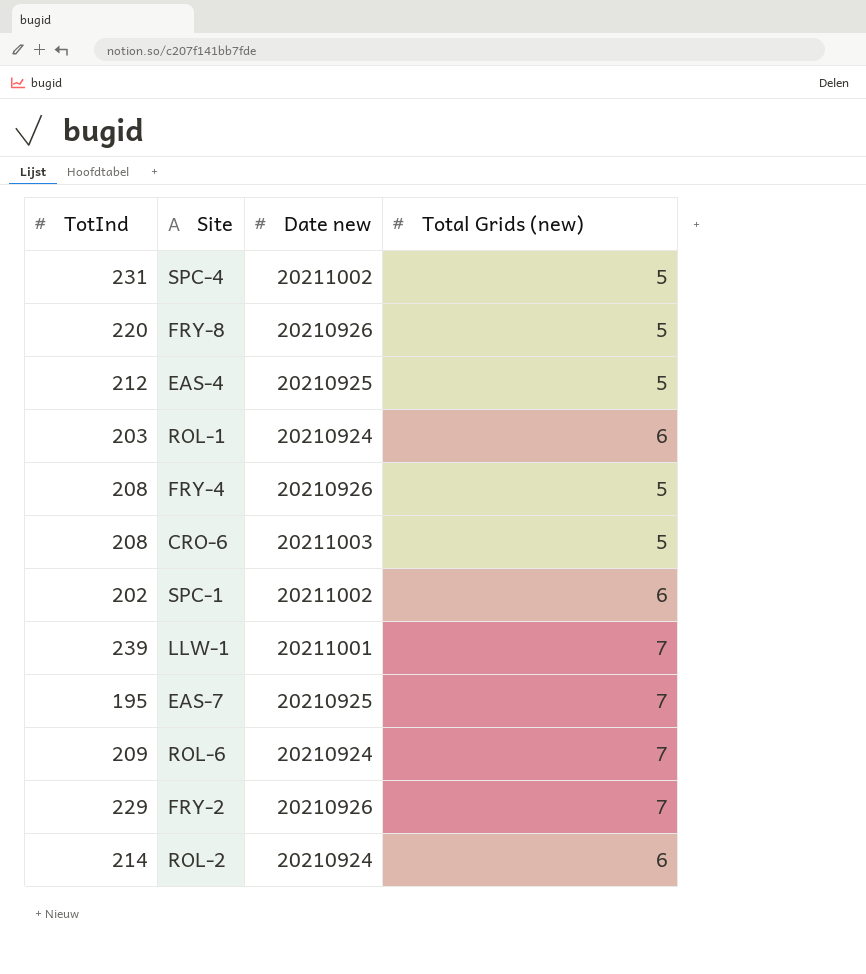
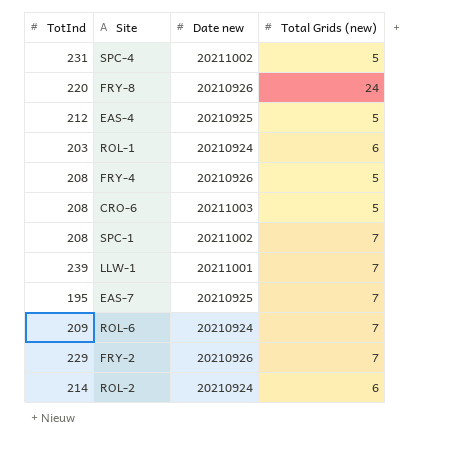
FRY-8 | Total Grids (new): 5 -> 24
SPC-1 | TotInd: 202 -> 208
SPC-1 | Total Grids (new): 6 -> 7

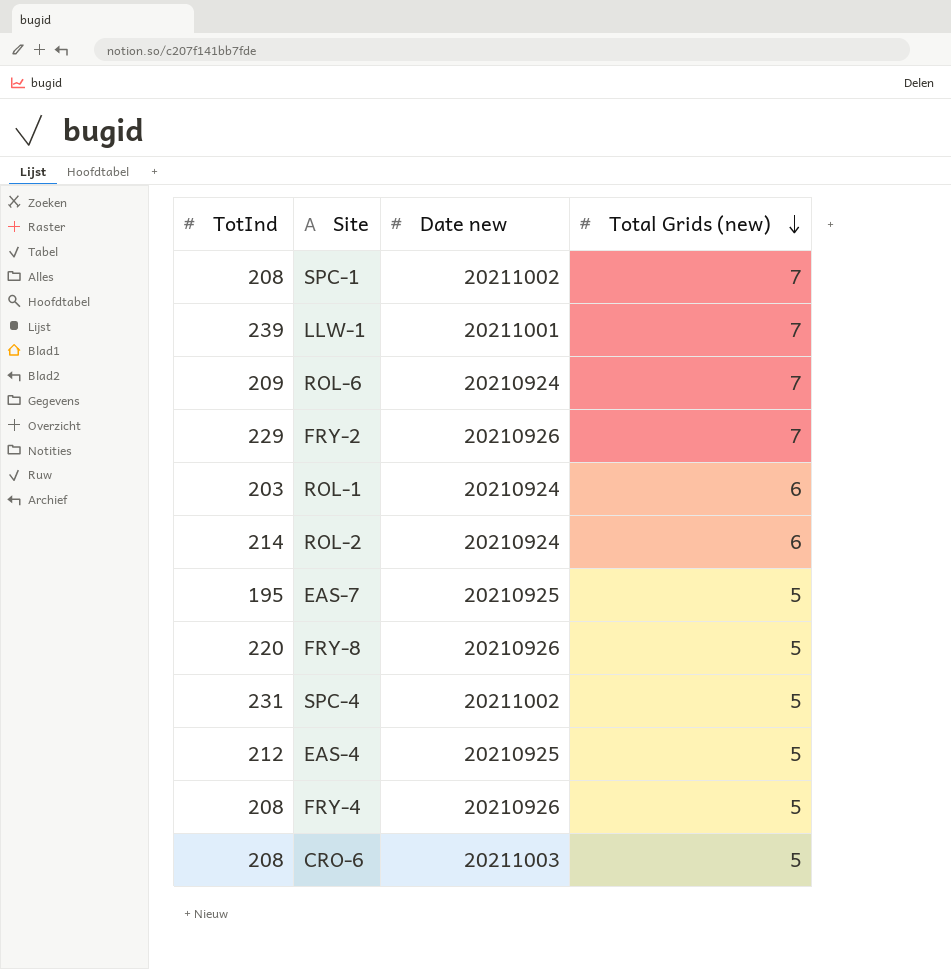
row order: none -> Total Grids (new) descending
EAS-7 | Total Grids (new): 7 -> 5
FRY-8 | Total Grids (new): 24 -> 5

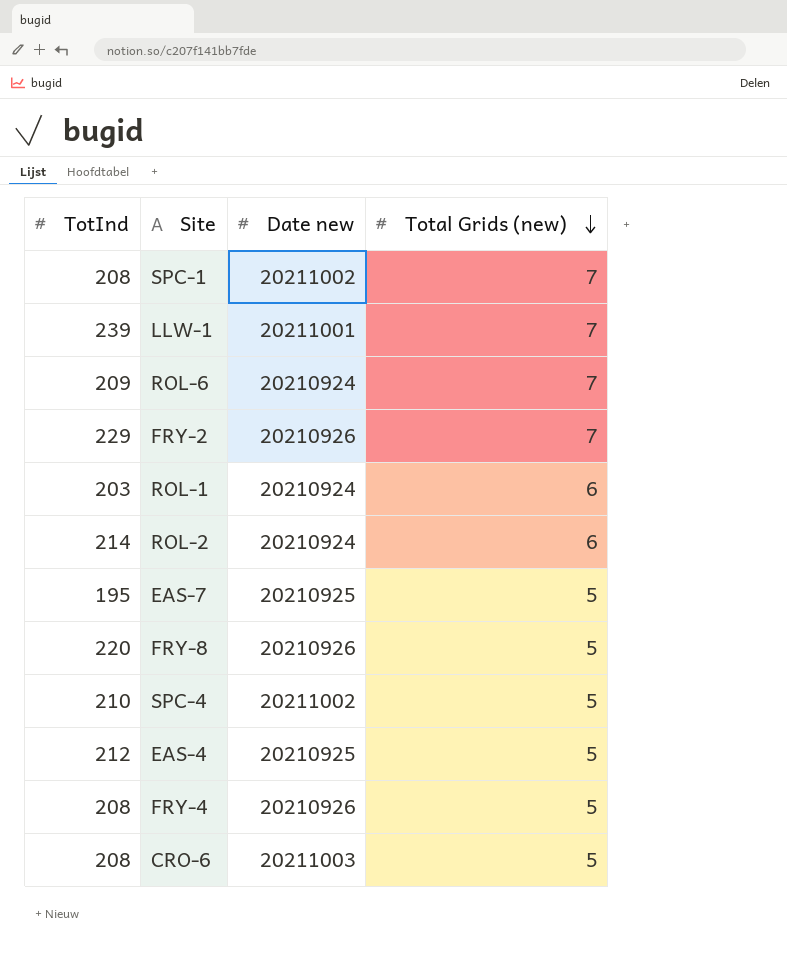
SPC-4 | TotInd: 231 -> 210

